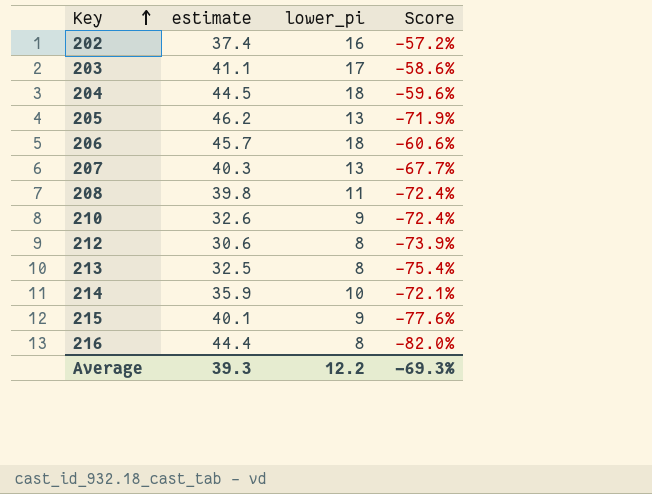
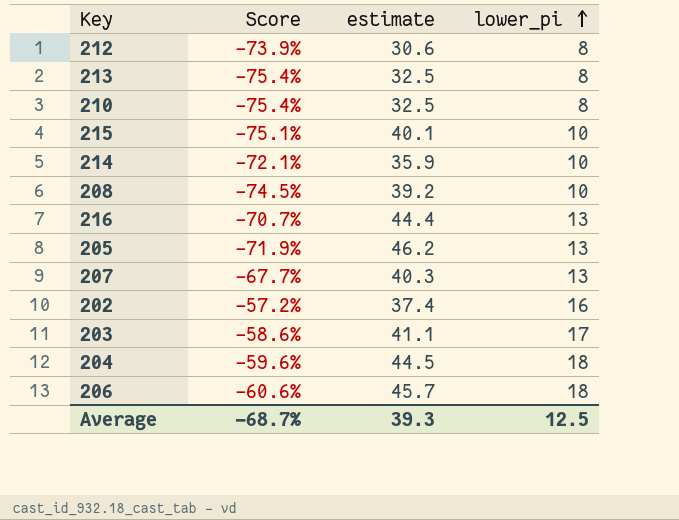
row order: Key ascending -> lower_pi ascending
column Score | position: 4 -> 2
210 | Score: -72.4% -> -75.4%
210 | estimate: 32.6 -> 32.5
210 | lower_pi: 9 -> 8
215 | Score: -77.6% -> -75.1%
215 | lower_pi: 9 -> 10
208 | Score: -72.4% -> -74.5%
208 | estimate: 39.8 -> 39.2
208 | lower_pi: 11 -> 10
216 | Score: -82.0% -> -70.7%
216 | lower_pi: 8 -> 13
Average | Score: -69.3% -> -68.7%
Average | lower_pi: 12.2 -> 12.5

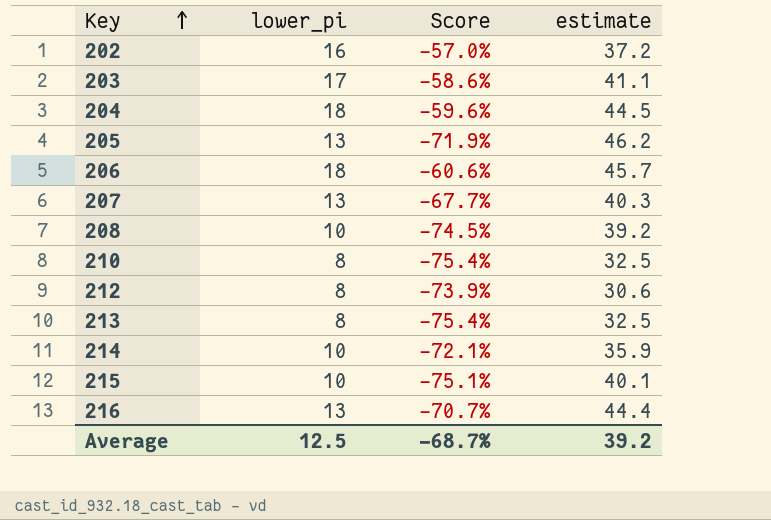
row order: lower_pi ascending -> Key ascending
column lower_pi | position: 4 -> 2
202 | Score: -57.2% -> -57.0%
202 | estimate: 37.4 -> 37.2
Average | estimate: 39.3 -> 39.2

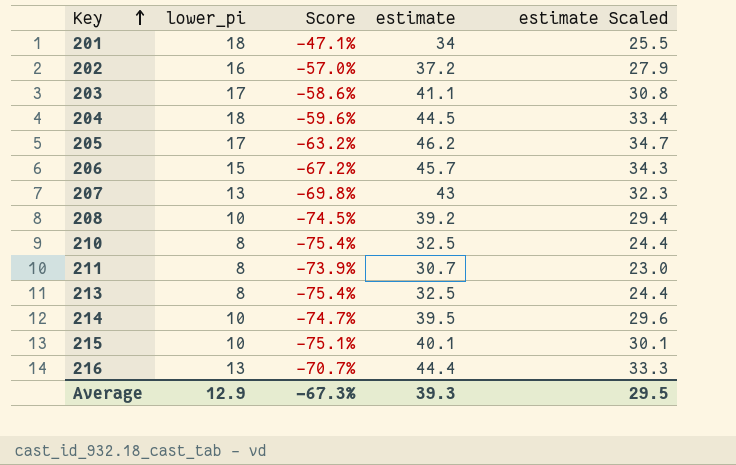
column estimate Scaled | formula: none -> [estimate] * 0.75
row 212: 8 | -73.9% | 30.6 -> none
row 201: none -> 18 | -47.1% | 34 | 25.5
205 | lower_pi: 13 -> 17
205 | Score: -71.9% -> -63.2%
206 | lower_pi: 18 -> 15
206 | Score: -60.6% -> -67.2%
207 | Score: -67.7% -> -69.8%
207 | estimate: 40.3 -> 43
row 211: none -> 8 | -73.9% | 30.7 | 23.0
214 | Score: -72.1% -> -74.7%
214 | estimate: 35.9 -> 39.5
Average | lower_pi: 12.5 -> 12.9
Average | Score: -68.7% -> -67.3%
Average | estimate: 39.2 -> 39.3

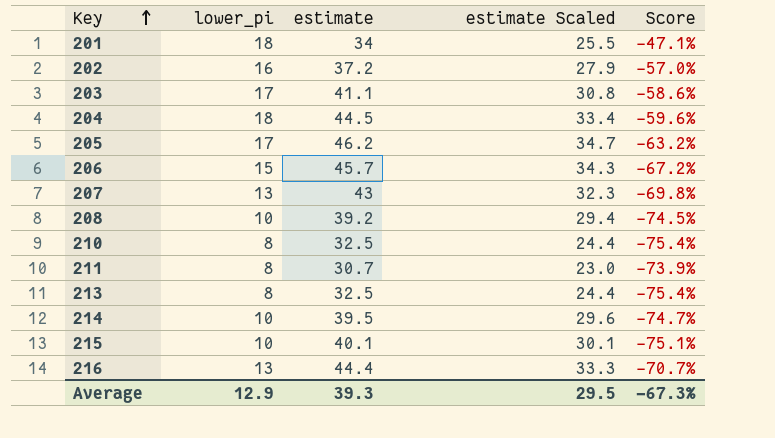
column Score | position: 3 -> 5

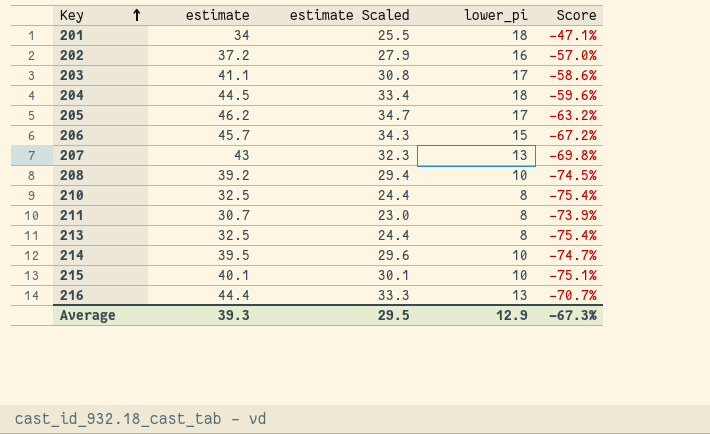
column lower_pi | position: 2 -> 4

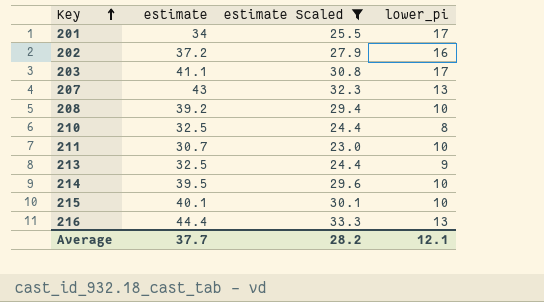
filter: none -> estimate Scaled <= 33.3
column Score | formula: ([lower_pi] - [estimate]) / [estimate] -> none
201 | lower_pi: 18 -> 17
211 | lower_pi: 8 -> 10
213 | lower_pi: 8 -> 9
Average | estimate: 39.3 -> 37.7
Average | estimate Scaled: 29.5 -> 28.2
Average | lower_pi: 12.9 -> 12.1

